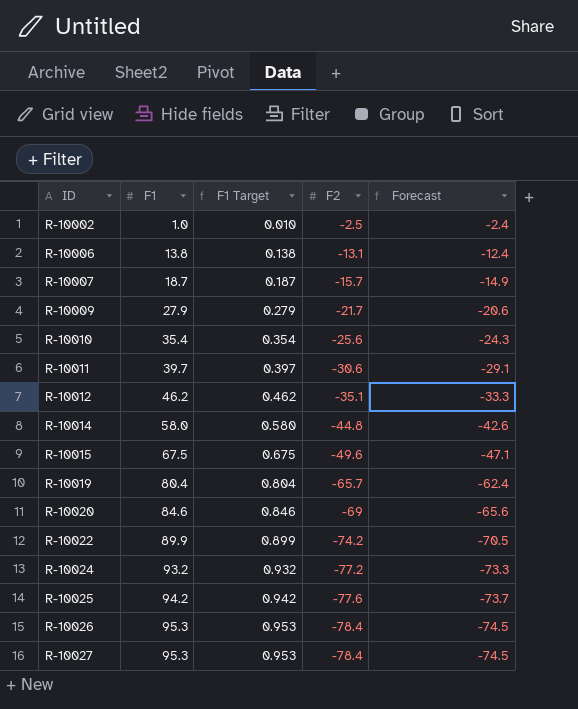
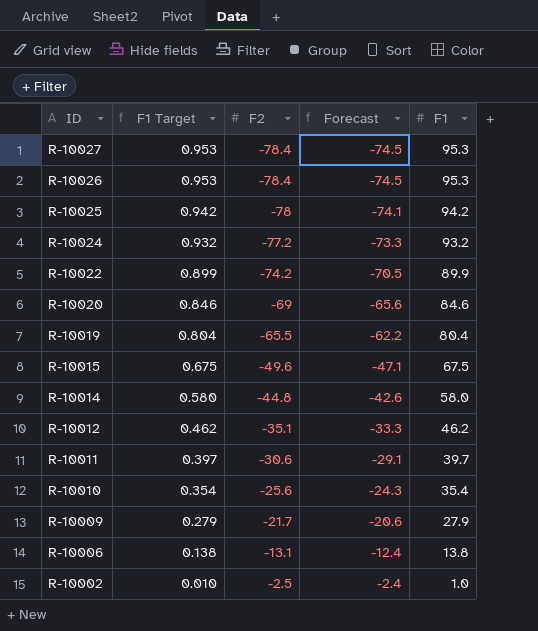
row order: ID ascending -> ID descending
column F1 | position: 2 -> 5
row R-10007: 18.7 | 0.187 | -15.7 | -14.9 -> none
R-10025 | F2: -77.6 -> -78
R-10025 | Forecast: -73.7 -> -74.1
R-10019 | F2: -65.7 -> -65.5
R-10019 | Forecast: -62.4 -> -62.2

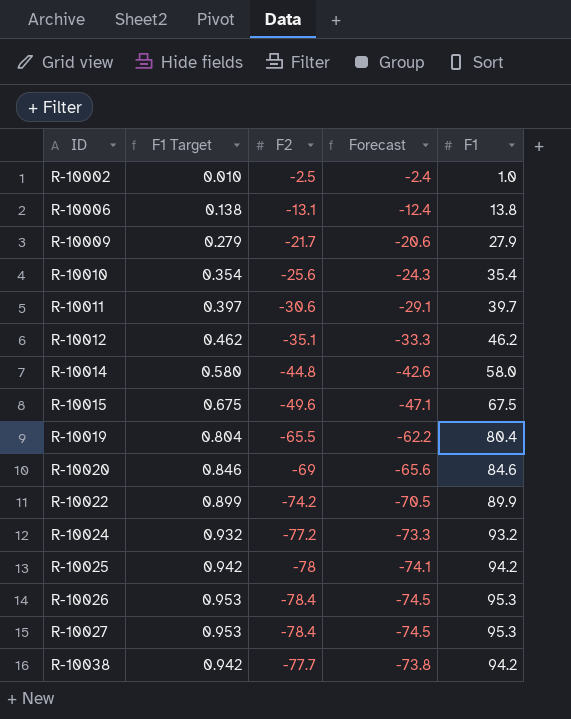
row order: ID descending -> ID ascending
row R-10038: none -> 0.942 | -77.7 | -73.8 | 94.2

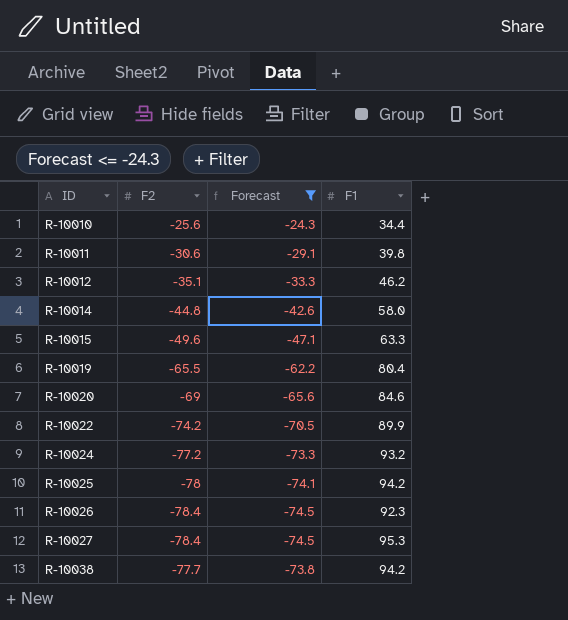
filter: none -> Forecast <= -24.3
column F1 Target | formula: [F1] * 0.01 -> none
R-10010 | F1: 35.4 -> 34.4
R-10011 | F1: 39.7 -> 39.8
R-10015 | F1: 67.5 -> 63.3
R-10026 | F1: 95.3 -> 92.3

